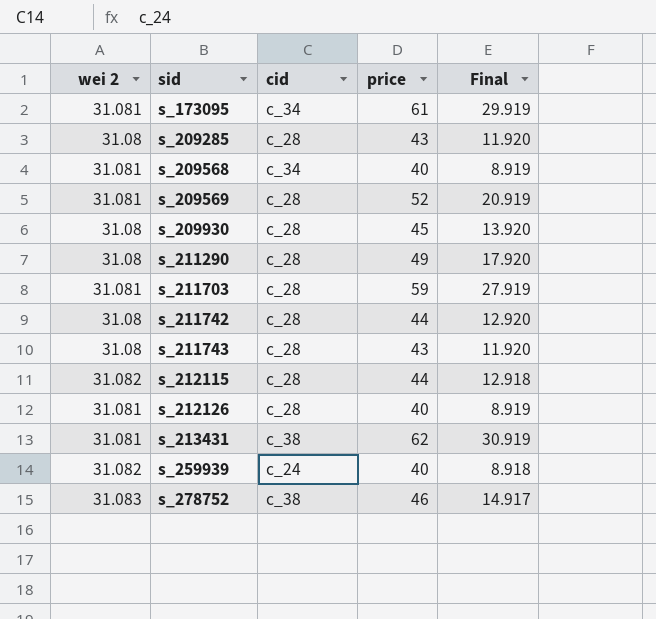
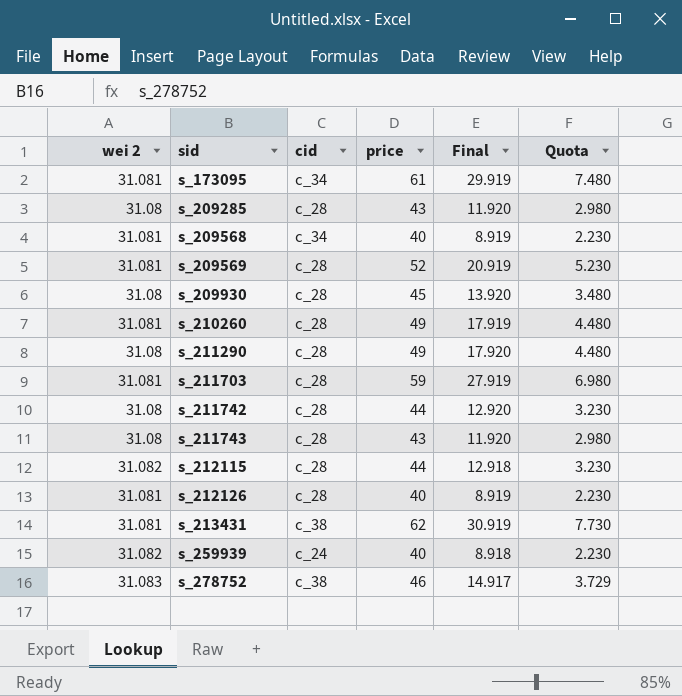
column Quota | formula: none -> [Final] * 0.25
row s_210260: none -> 31.081 | c_28 | 49 | 17.919 | 4.480

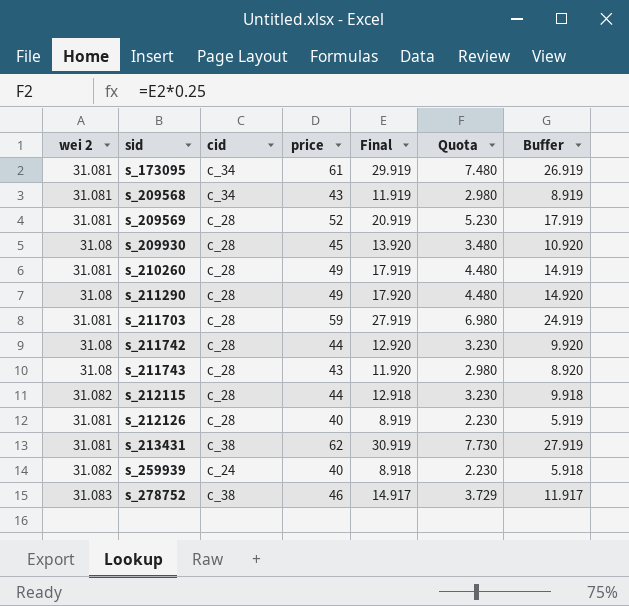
column Buffer | formula: none -> [Final] - 3
row s_209285: 31.08 | c_28 | 43 | 11.920 | 2.980 -> none
s_209568 | price: 40 -> 43
s_209568 | Final: 8.919 -> 11.919
s_209568 | Quota: 2.230 -> 2.980

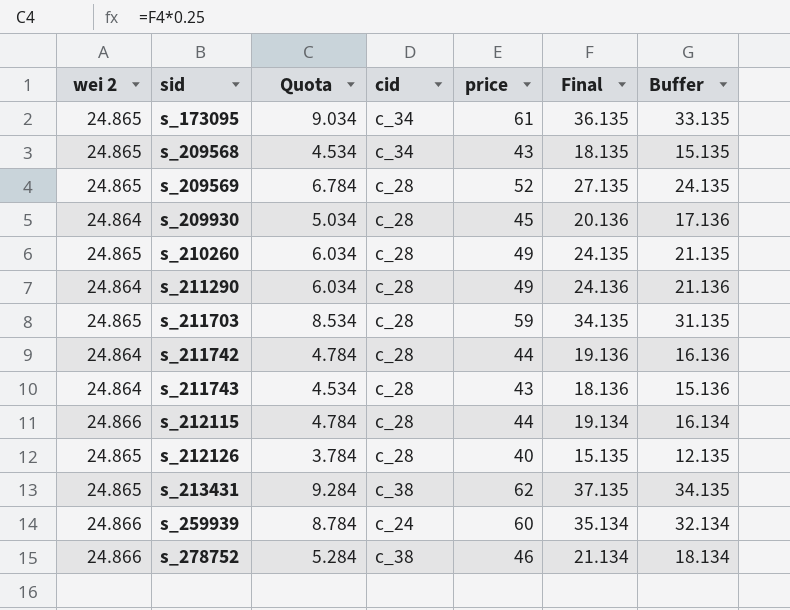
column Quota | position: 6 -> 3
s_173095 | wei 2: 31.081 -> 24.865
s_173095 | Quota: 7.480 -> 9.034
s_173095 | Final: 29.919 -> 36.135
s_173095 | Buffer: 26.919 -> 33.135
s_209568 | wei 2: 31.081 -> 24.865
s_209568 | Quota: 2.980 -> 4.534
s_209568 | Final: 11.919 -> 18.135
s_209568 | Buffer: 8.919 -> 15.135
s_209569 | wei 2: 31.081 -> 24.865
s_209569 | Quota: 5.230 -> 6.784
s_209569 | Final: 20.919 -> 27.135
s_209569 | Buffer: 17.919 -> 24.135
s_209930 | wei 2: 31.08 -> 24.864
s_209930 | Quota: 3.480 -> 5.034
s_209930 | Final: 13.920 -> 20.136
s_209930 | Buffer: 10.920 -> 17.136
s_210260 | wei 2: 31.081 -> 24.865
s_210260 | Quota: 4.480 -> 6.034
s_210260 | Final: 17.919 -> 24.135
s_210260 | Buffer: 14.919 -> 21.135
s_211290 | wei 2: 31.08 -> 24.864
s_211290 | Quota: 4.480 -> 6.034
s_211290 | Final: 17.920 -> 24.136
s_211290 | Buffer: 14.920 -> 21.136
s_211703 | wei 2: 31.081 -> 24.865
s_211703 | Quota: 6.980 -> 8.534
s_211703 | Final: 27.919 -> 34.135
s_211703 | Buffer: 24.919 -> 31.135
s_211742 | wei 2: 31.08 -> 24.864
s_211742 | Quota: 3.230 -> 4.784
s_211742 | Final: 12.920 -> 19.136
s_211742 | Buffer: 9.920 -> 16.136
s_211743 | wei 2: 31.08 -> 24.864
s_211743 | Quota: 2.980 -> 4.534
s_211743 | Final: 11.920 -> 18.136
s_211743 | Buffer: 8.920 -> 15.136
s_212115 | wei 2: 31.082 -> 24.866
s_212115 | Quota: 3.230 -> 4.784
s_212115 | Final: 12.918 -> 19.134
s_212115 | Buffer: 9.918 -> 16.134
s_212126 | wei 2: 31.081 -> 24.865
s_212126 | Quota: 2.230 -> 3.784
s_212126 | Final: 8.919 -> 15.135
s_212126 | Buffer: 5.919 -> 12.135
s_213431 | wei 2: 31.081 -> 24.865
s_213431 | Quota: 7.730 -> 9.284
s_213431 | Final: 30.919 -> 37.135
s_213431 | Buffer: 27.919 -> 34.135
s_259939 | wei 2: 31.082 -> 24.866
s_259939 | Quota: 2.230 -> 8.784
s_259939 | price: 40 -> 60
s_259939 | Final: 8.918 -> 35.134
s_259939 | Buffer: 5.918 -> 32.134
s_278752 | wei 2: 31.083 -> 24.866
s_278752 | Quota: 3.729 -> 5.284
s_278752 | Final: 14.917 -> 21.134
s_278752 | Buffer: 11.917 -> 18.134

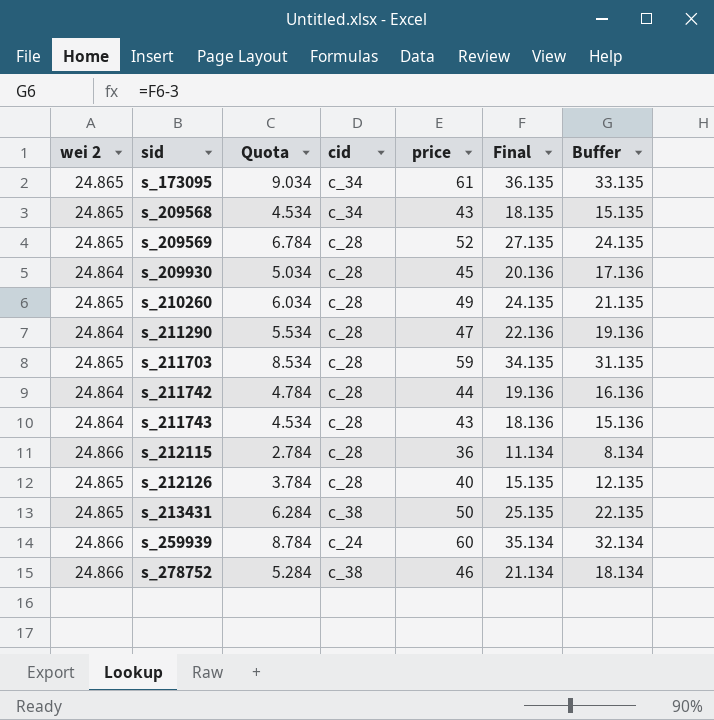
s_211290 | Quota: 6.034 -> 5.534
s_211290 | price: 49 -> 47
s_211290 | Final: 24.136 -> 22.136
s_211290 | Buffer: 21.136 -> 19.136
s_212115 | Quota: 4.784 -> 2.784
s_212115 | price: 44 -> 36
s_212115 | Final: 19.134 -> 11.134
s_212115 | Buffer: 16.134 -> 8.134
s_213431 | Quota: 9.284 -> 6.284
s_213431 | price: 62 -> 50
s_213431 | Final: 37.135 -> 25.135
s_213431 | Buffer: 34.135 -> 22.135

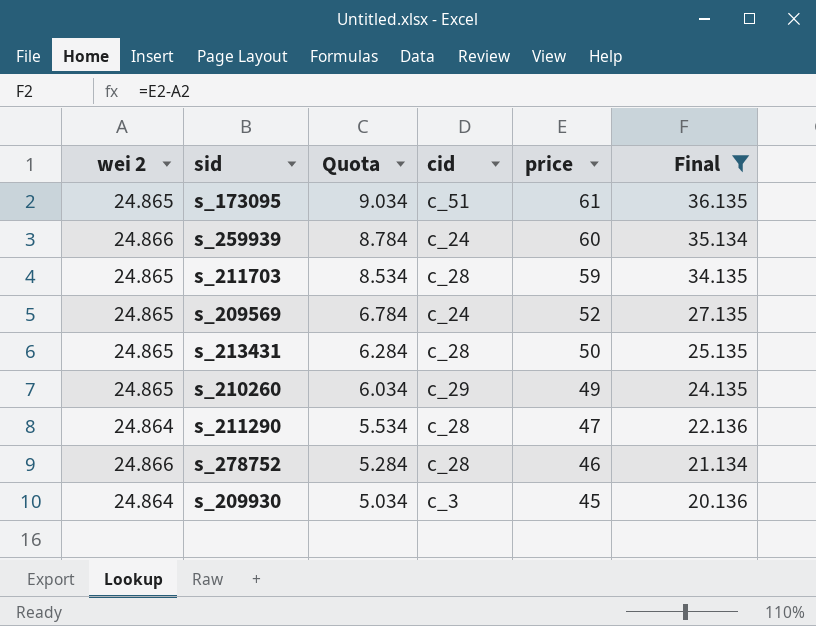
filter: none -> Final >= 20.136
row order: sid ascending -> Quota descending
column Buffer | formula: [Final] - 3 -> none
s_173095 | cid: c_34 -> c_51
s_209569 | cid: c_28 -> c_24
s_213431 | cid: c_38 -> c_28
s_210260 | cid: c_28 -> c_29
s_278752 | cid: c_38 -> c_28
s_209930 | cid: c_28 -> c_3

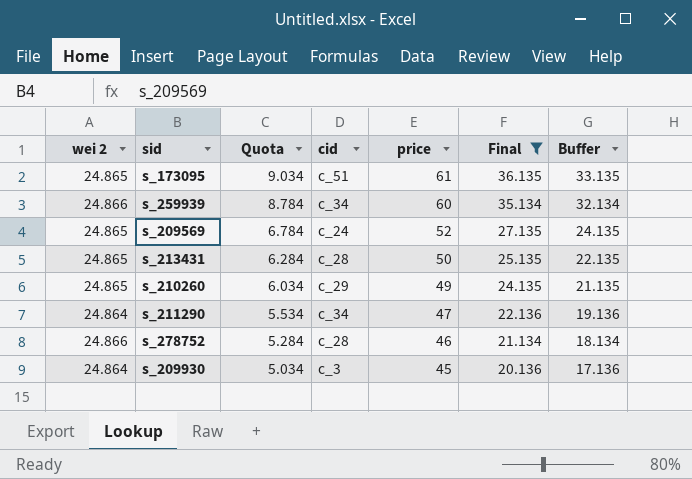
column Buffer | formula: none -> [Final] - 3
row s_211703: 24.865 | 8.534 | c_28 | 59 | 34.135 -> none
s_259939 | cid: c_24 -> c_34
s_211290 | cid: c_28 -> c_34

